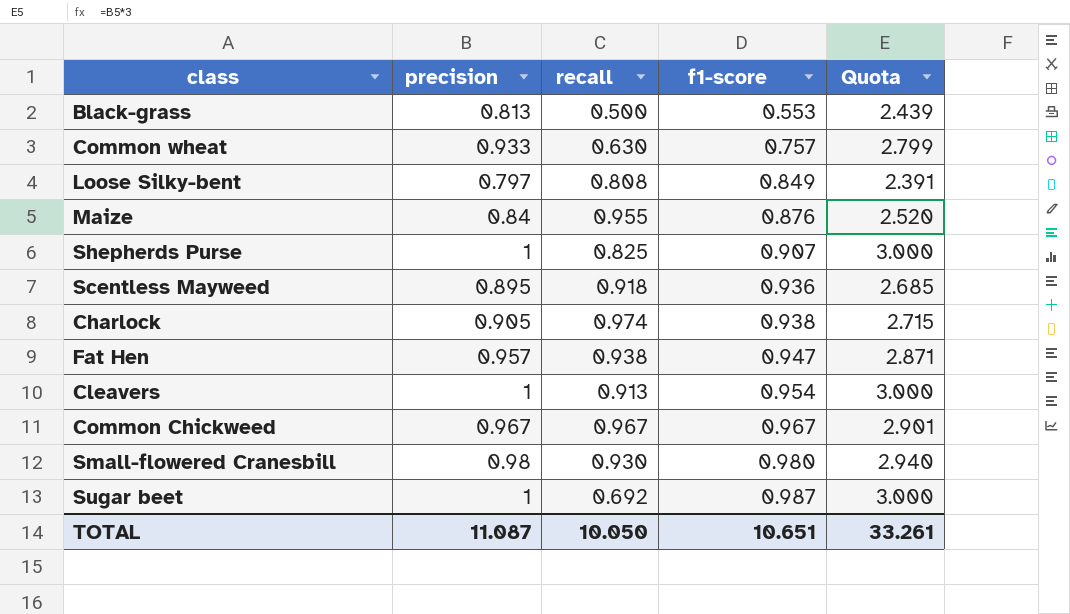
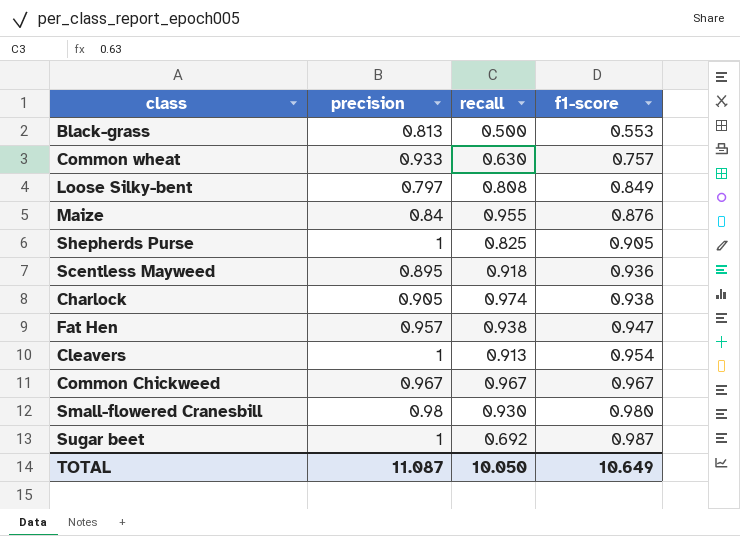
column Quota | formula: [precision] * 3 -> none
Shepherds Purse | f1-score: 0.907 -> 0.905
TOTAL | f1-score: 10.651 -> 10.649

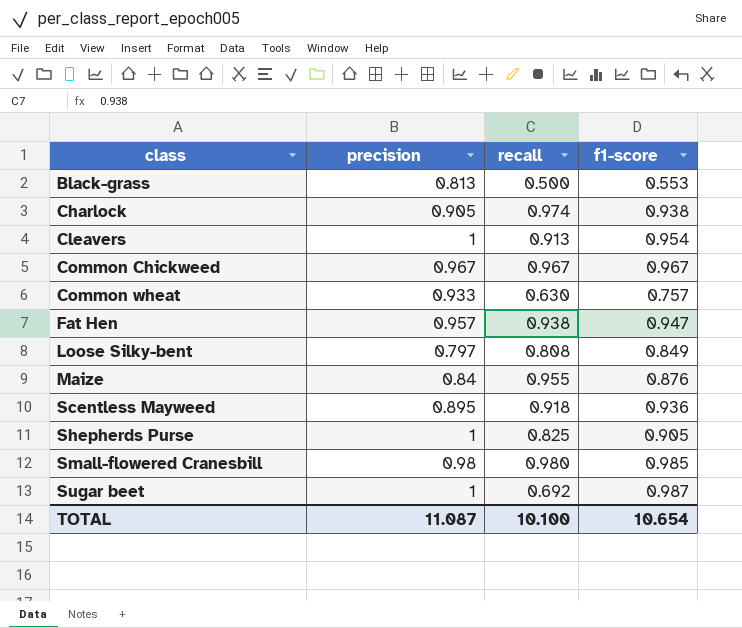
row order: f1-score ascending -> class ascending
Small-flowered Cranesbill | recall: 0.930 -> 0.980
Small-flowered Cranesbill | f1-score: 0.980 -> 0.985
TOTAL | recall: 10.050 -> 10.100
TOTAL | f1-score: 10.649 -> 10.654

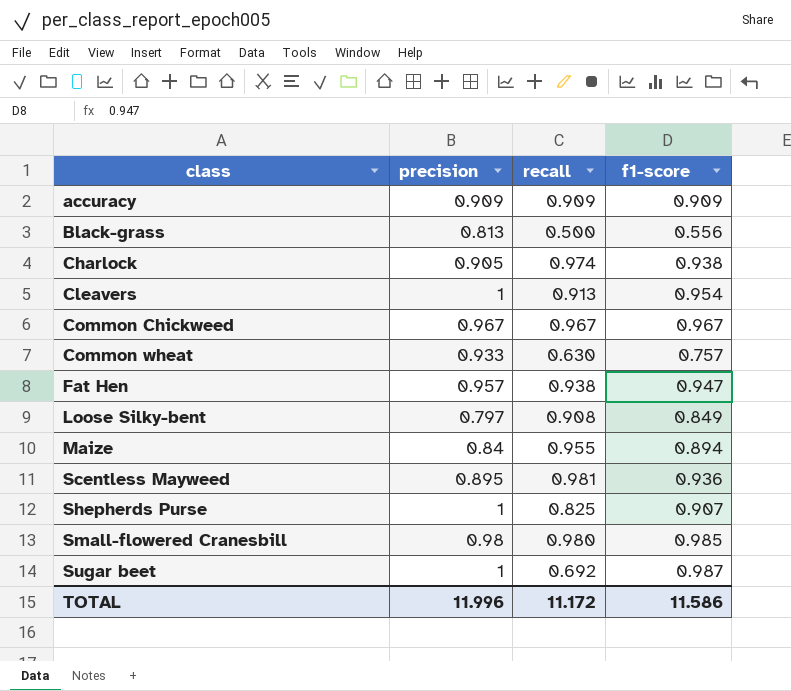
row accuracy: none -> 0.909 | 0.909 | 0.909
Black-grass | f1-score: 0.553 -> 0.556
Loose Silky-bent | recall: 0.808 -> 0.908
Maize | f1-score: 0.876 -> 0.894
Scentless Mayweed | recall: 0.918 -> 0.981
Shepherds Purse | f1-score: 0.905 -> 0.907
TOTAL | precision: 11.087 -> 11.996
TOTAL | recall: 10.100 -> 11.172
TOTAL | f1-score: 10.654 -> 11.586

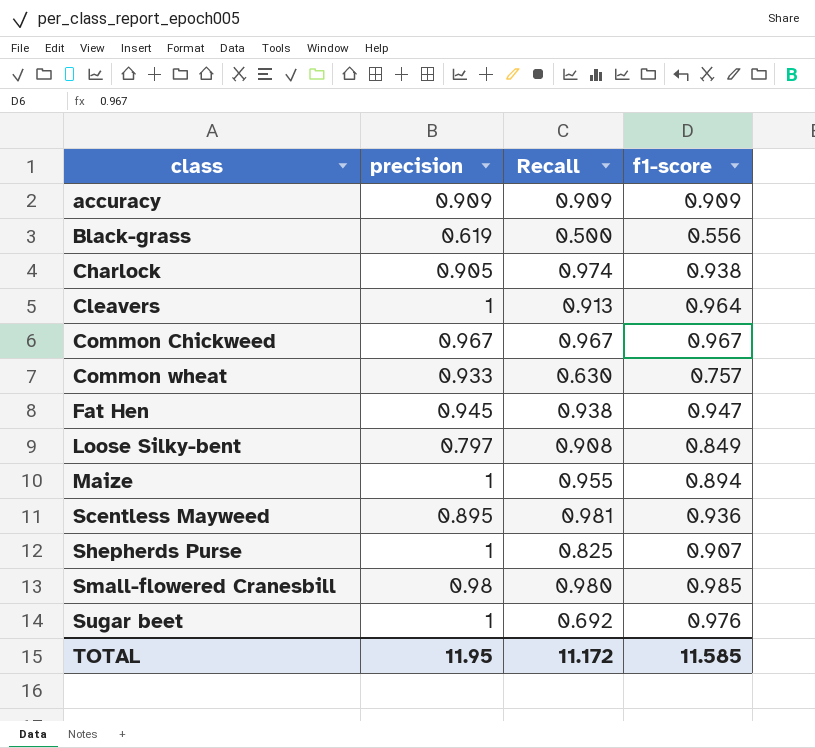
column name: recall -> Recall
Black-grass | precision: 0.813 -> 0.619
Cleavers | f1-score: 0.954 -> 0.964
Fat Hen | precision: 0.957 -> 0.945
Maize | precision: 0.84 -> 1
Sugar beet | f1-score: 0.987 -> 0.976
TOTAL | precision: 11.996 -> 11.95
TOTAL | f1-score: 11.586 -> 11.585

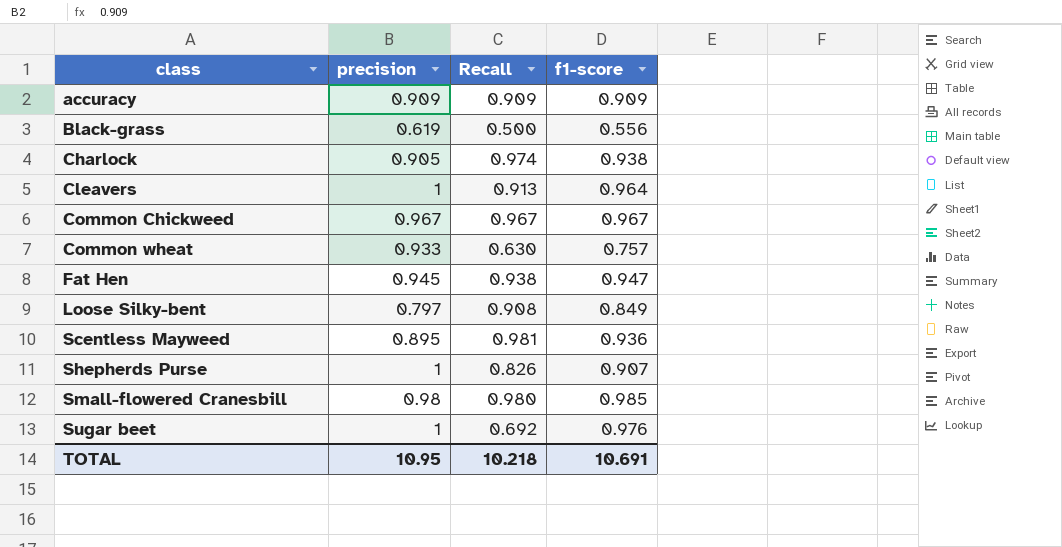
row Maize: 1 | 0.955 | 0.894 -> none
Shepherds Purse | Recall: 0.825 -> 0.826
TOTAL | precision: 11.95 -> 10.95
TOTAL | Recall: 11.172 -> 10.218
TOTAL | f1-score: 11.585 -> 10.691

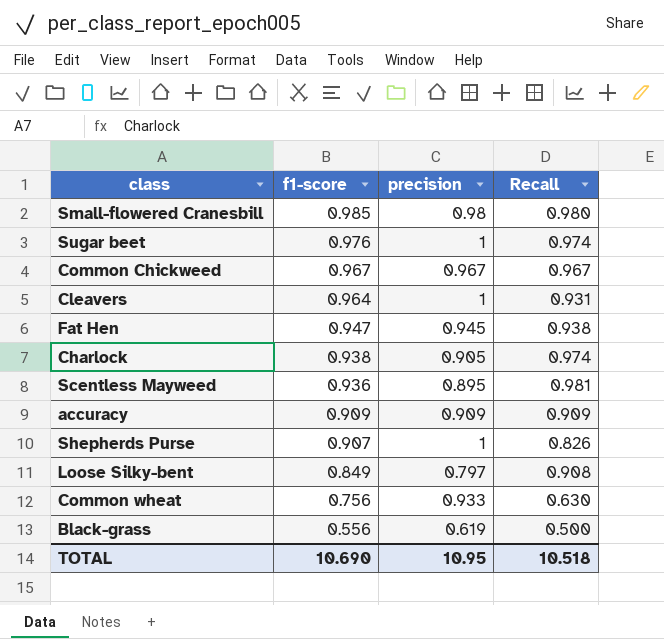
row order: class ascending -> f1-score descending
column f1-score | position: 4 -> 2
Sugar beet | Recall: 0.692 -> 0.974
Cleavers | Recall: 0.913 -> 0.931
Common wheat | f1-score: 0.757 -> 0.756
TOTAL | f1-score: 10.691 -> 10.690
TOTAL | Recall: 10.218 -> 10.518

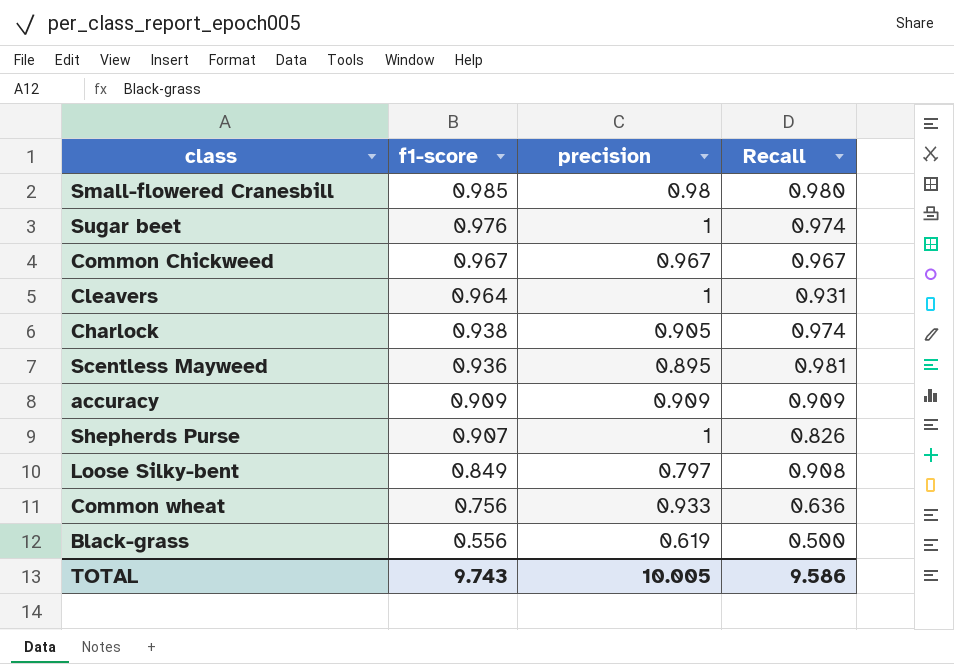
row Fat Hen: 0.947 | 0.945 | 0.938 -> none
Common wheat | Recall: 0.630 -> 0.636
TOTAL | f1-score: 10.690 -> 9.743
TOTAL | precision: 10.95 -> 10.005
TOTAL | Recall: 10.518 -> 9.586

